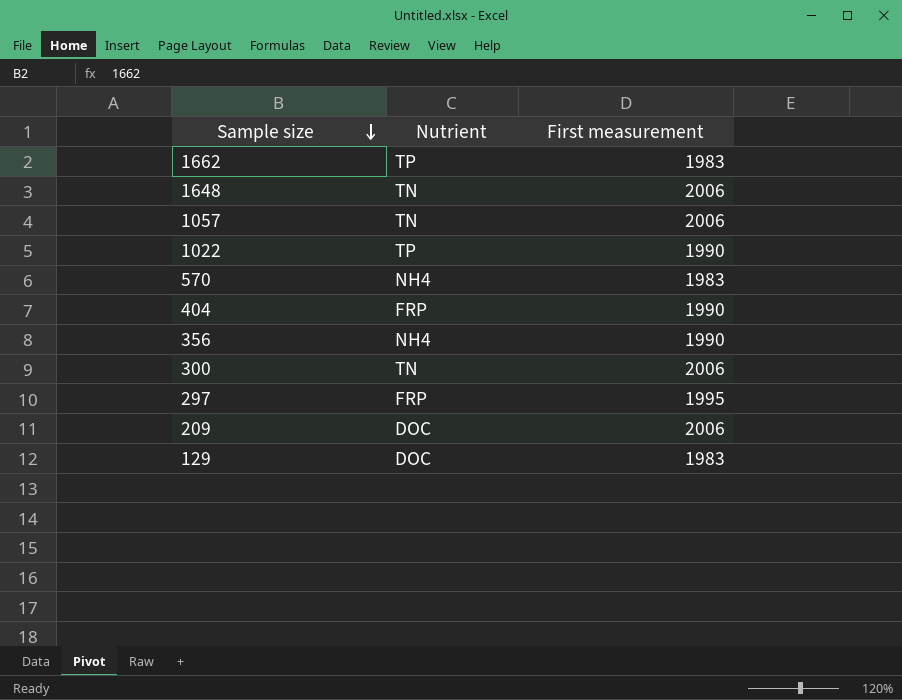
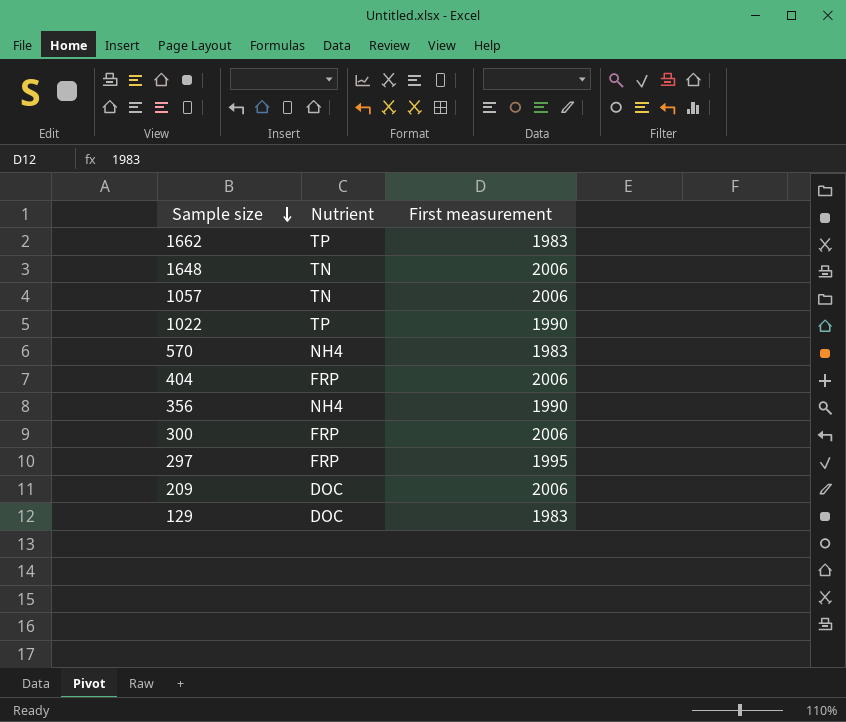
404 | First measurement: 1990 -> 2006
300 | Nutrient: TN -> FRP

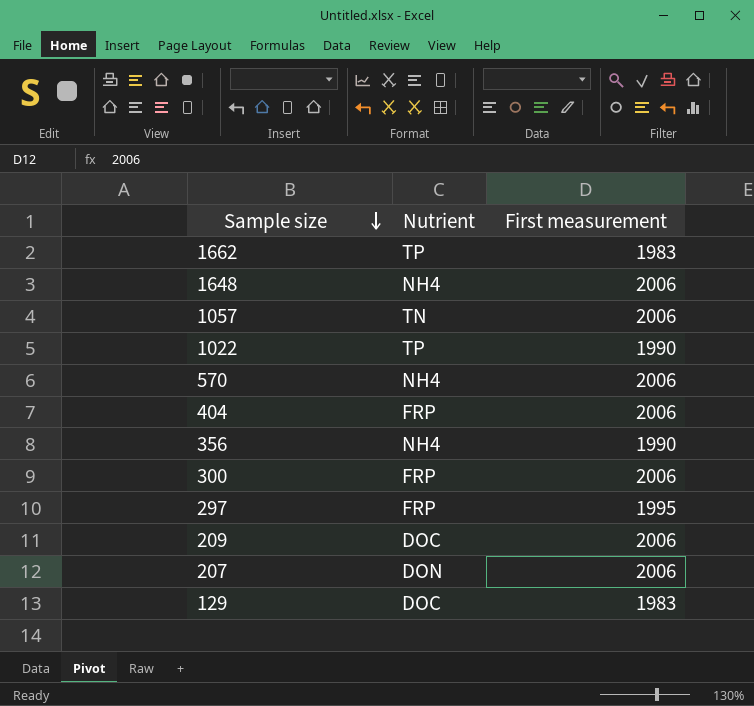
1648 | Nutrient: TN -> NH4
570 | First measurement: 1983 -> 2006
row 207: none -> DON | 2006

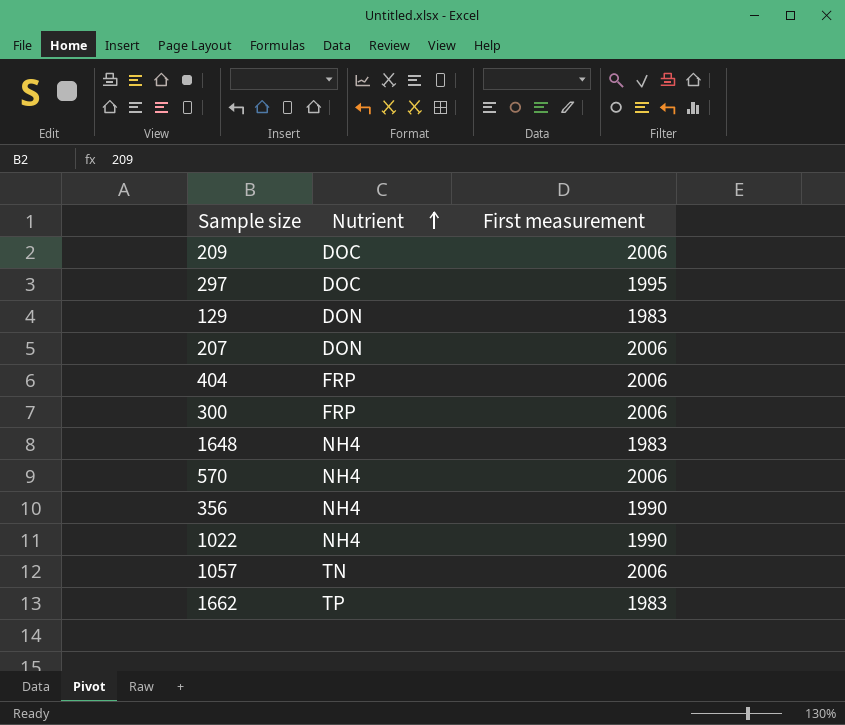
row order: Sample size descending -> Nutrient ascending
297 | Nutrient: FRP -> DOC
129 | Nutrient: DOC -> DON
1648 | First measurement: 2006 -> 1983
1022 | Nutrient: TP -> NH4

